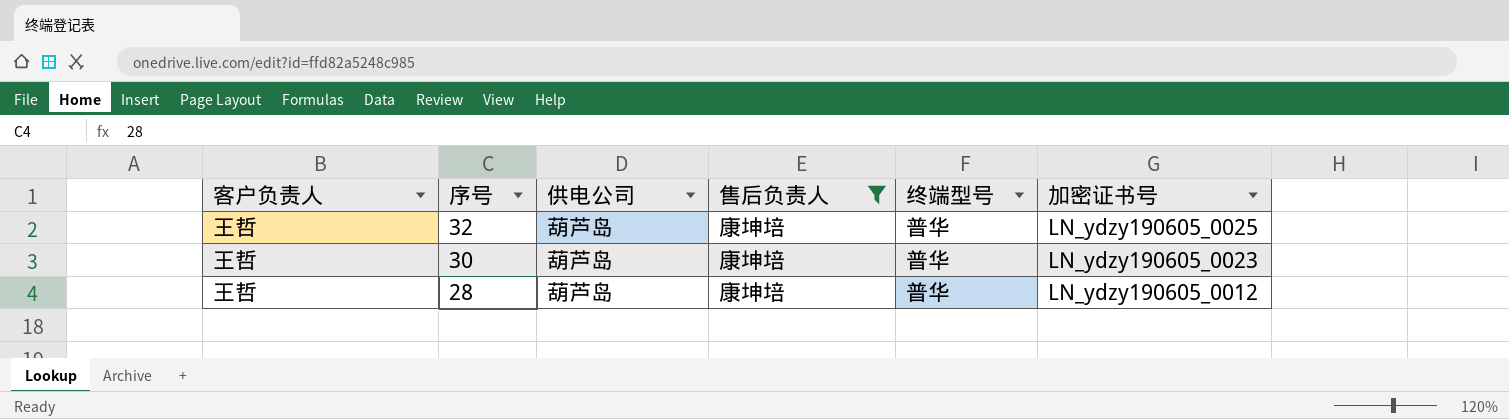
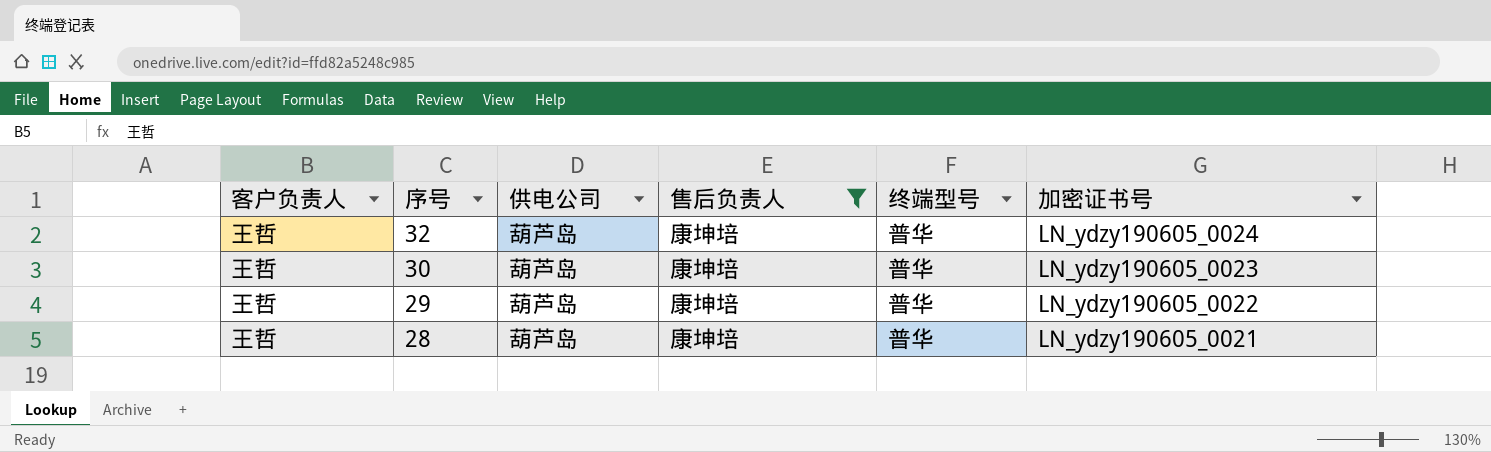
32 | 加密证书号: LN_ydzy190605_0025 -> LN_ydzy190605_0024
row 29: none -> 王哲 | 葫芦岛 | 康坤培 | 普华 | LN_ydzy190605_0022
28 | 加密证书号: LN_ydzy190605_0012 -> LN_ydzy190605_0021

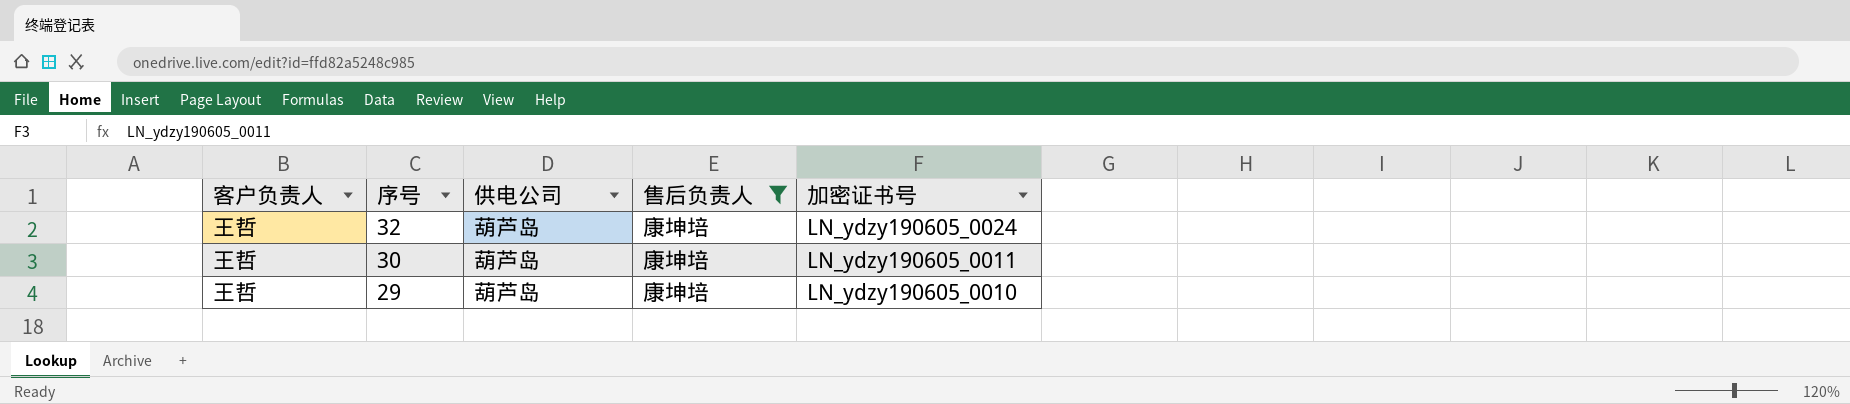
column 终端型号 | position: 5 -> none
row 28: 王哲 | 葫芦岛 | 康坤培 | 普华 | LN_ydzy190605_0021 -> none
30 | 加密证书号: LN_ydzy190605_0023 -> LN_ydzy190605_0011
29 | 加密证书号: LN_ydzy190605_0022 -> LN_ydzy190605_0010

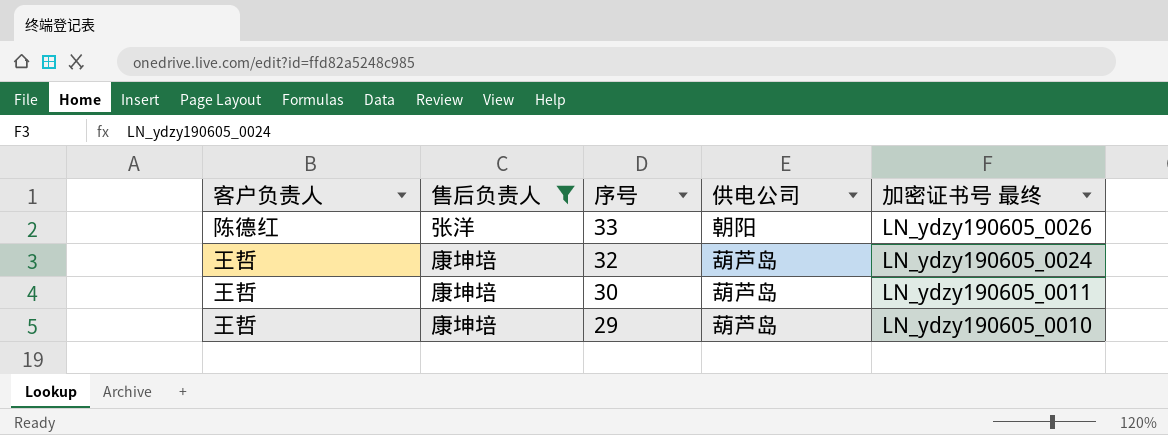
column 售后负责人 | position: 4 -> 2
column name: 加密证书号 -> 加密证书号 最终
row 33: none -> 陈德红 | 张洋 | 朝阳 | LN_ydzy190605_0026

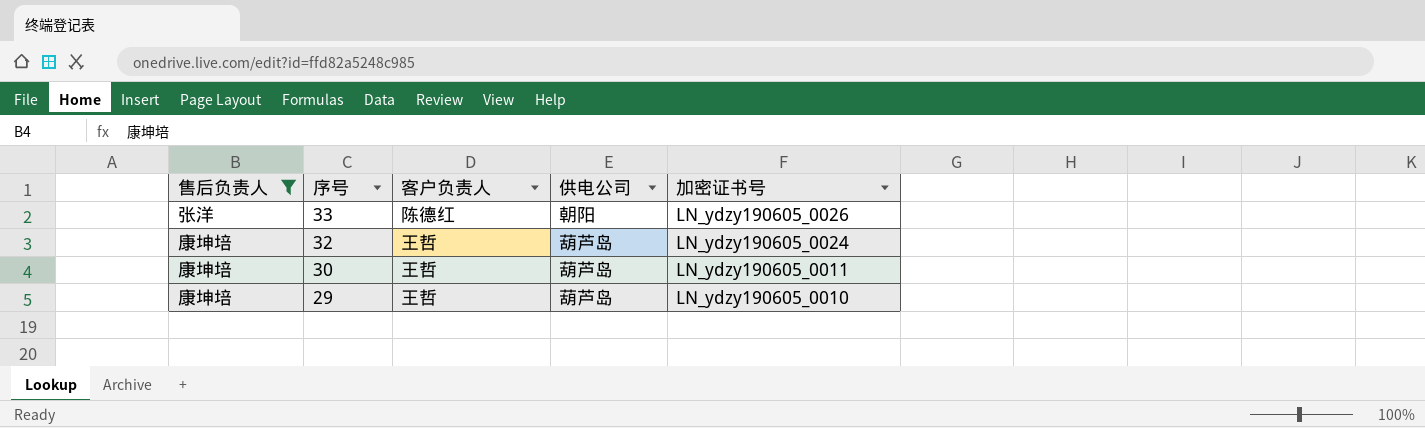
column 客户负责人 | position: 1 -> 3
column name: 加密证书号 最终 -> 加密证书号

